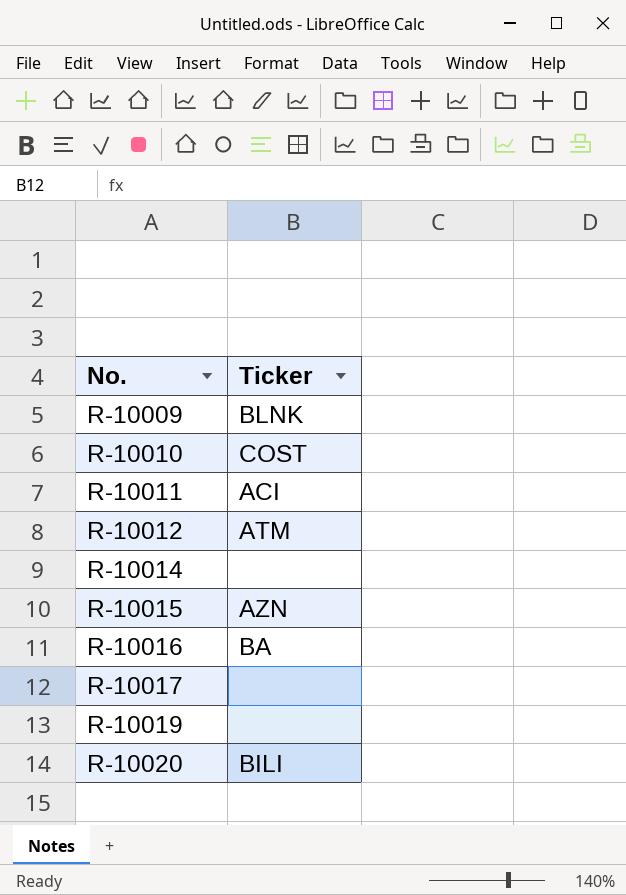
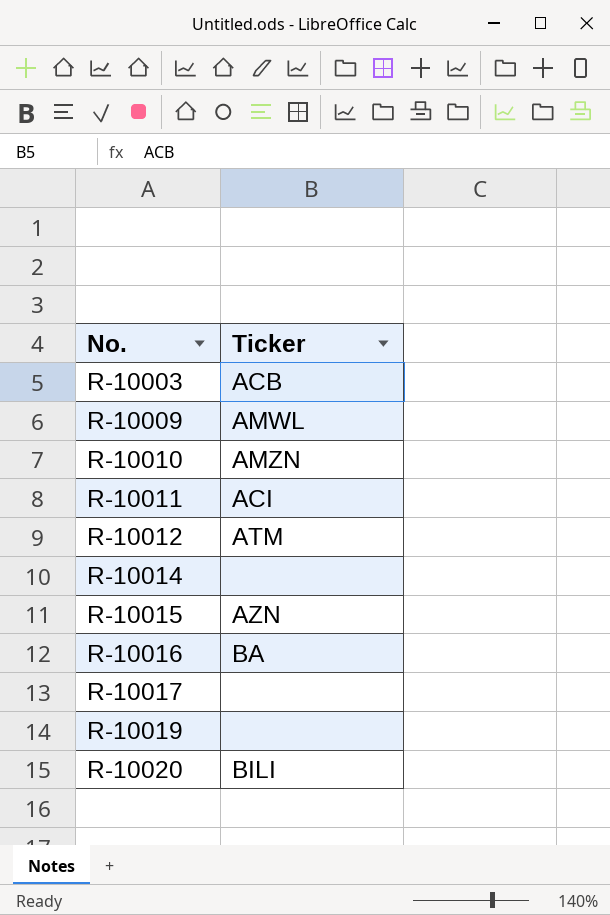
row R-10003: none -> ACB
R-10009 | Ticker: BLNK -> AMWL
R-10010 | Ticker: COST -> AMZN

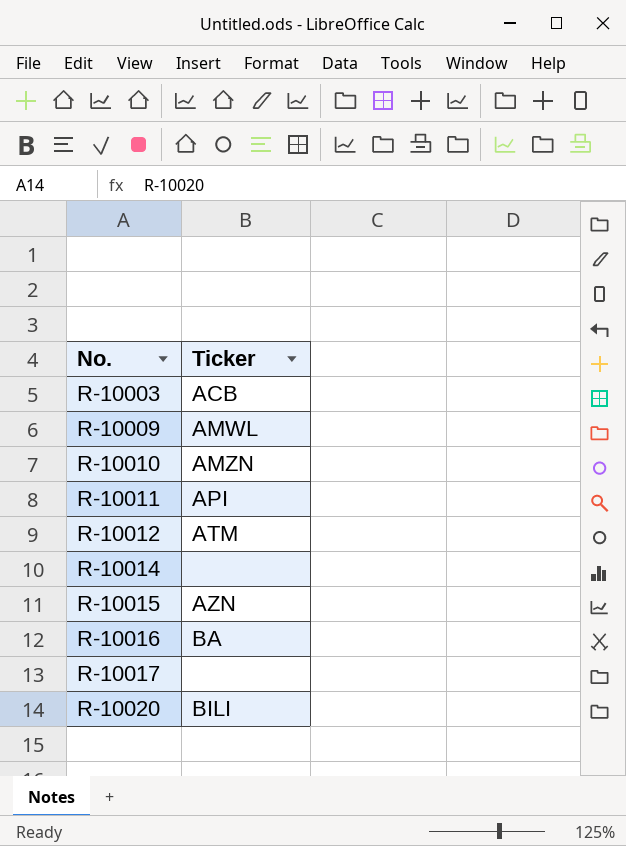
row R-10019: none -> none
R-10011 | Ticker: ACI -> API

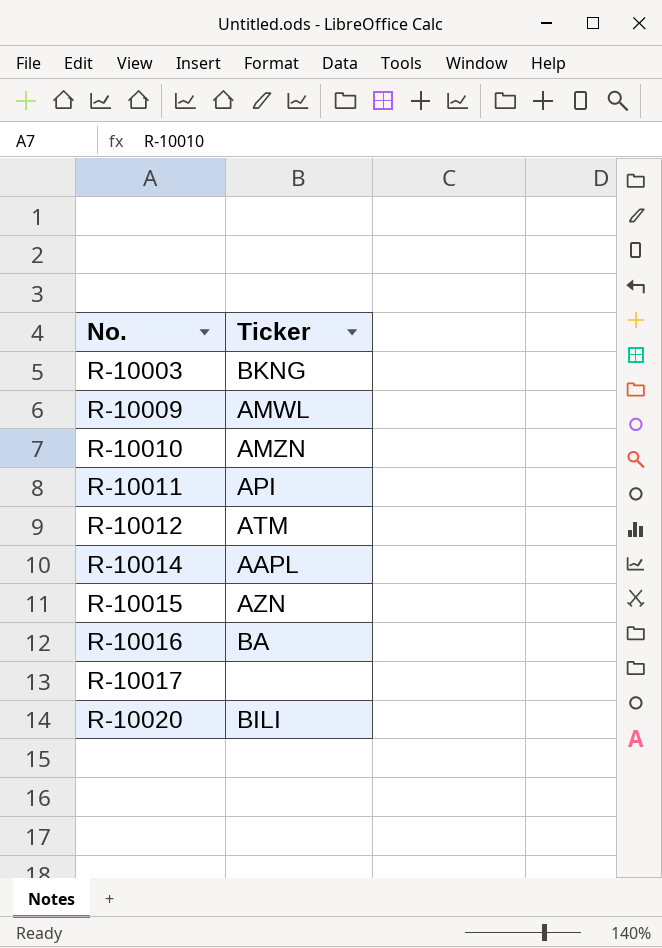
R-10003 | Ticker: ACB -> BKNG
R-10014 | Ticker: none -> AAPL

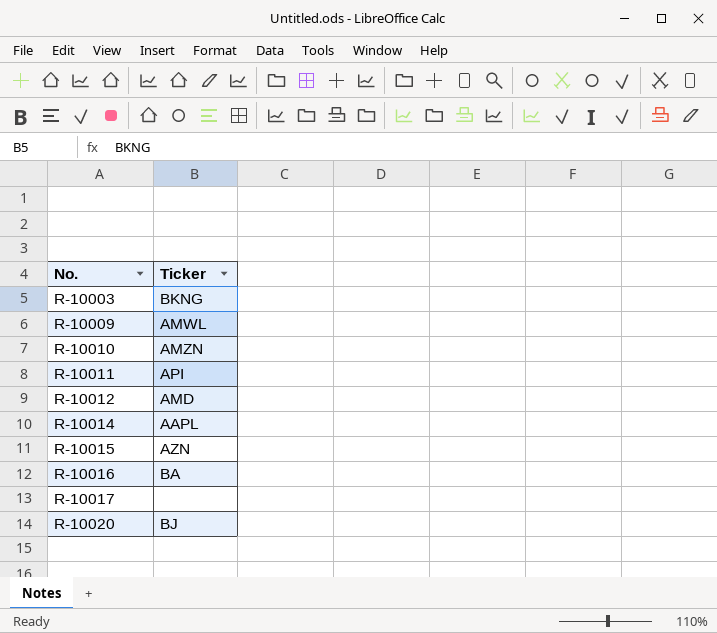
R-10012 | Ticker: ATM -> AMD
R-10020 | Ticker: BILI -> BJ

